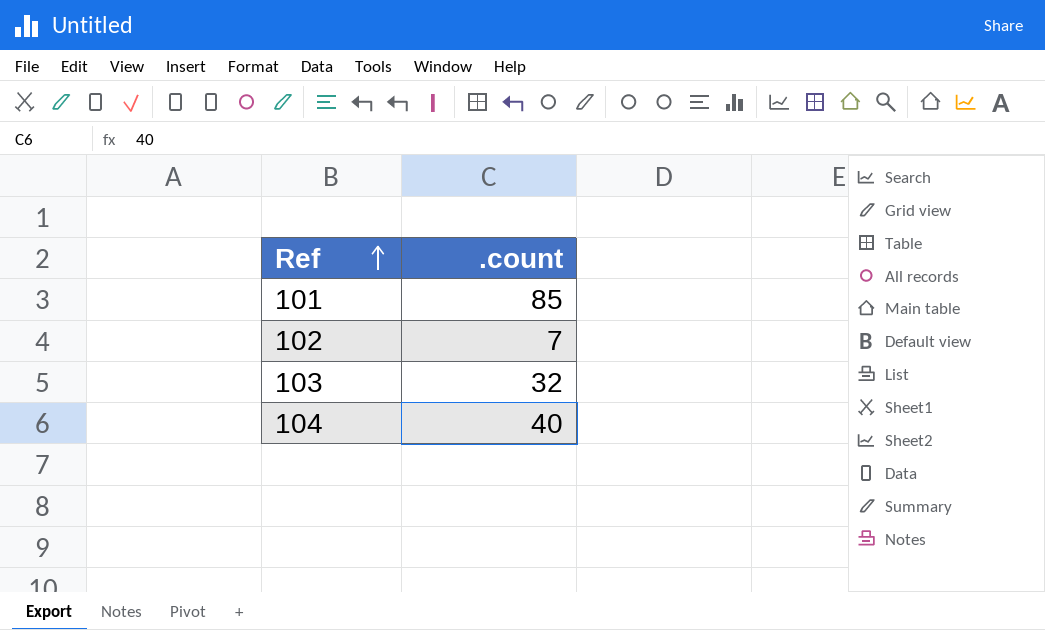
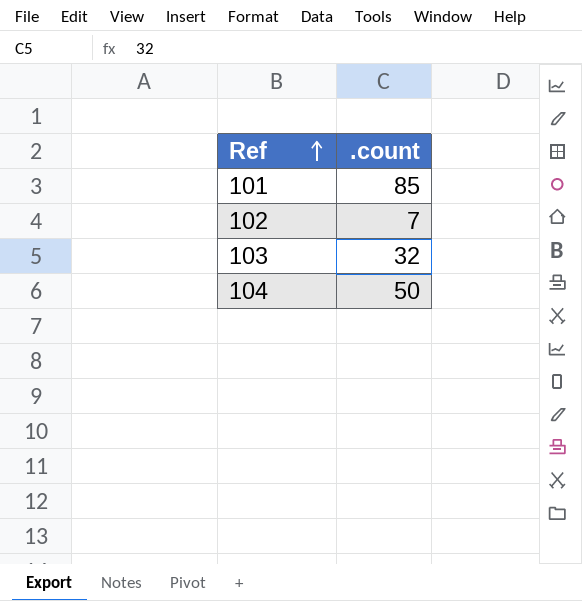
104 | .count: 40 -> 50

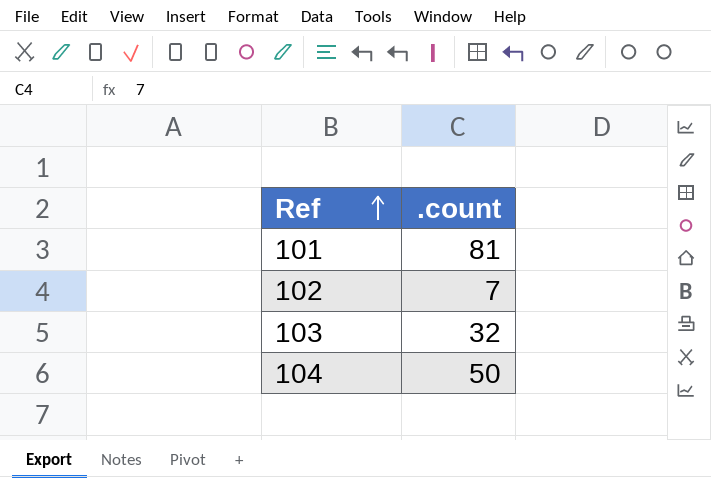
101 | .count: 85 -> 81

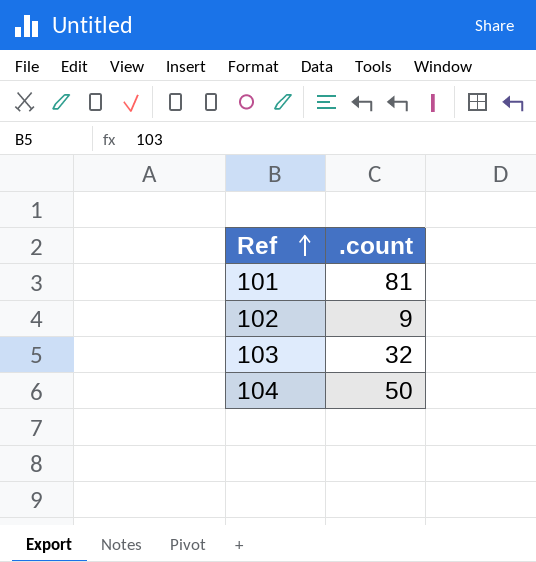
102 | .count: 7 -> 9

